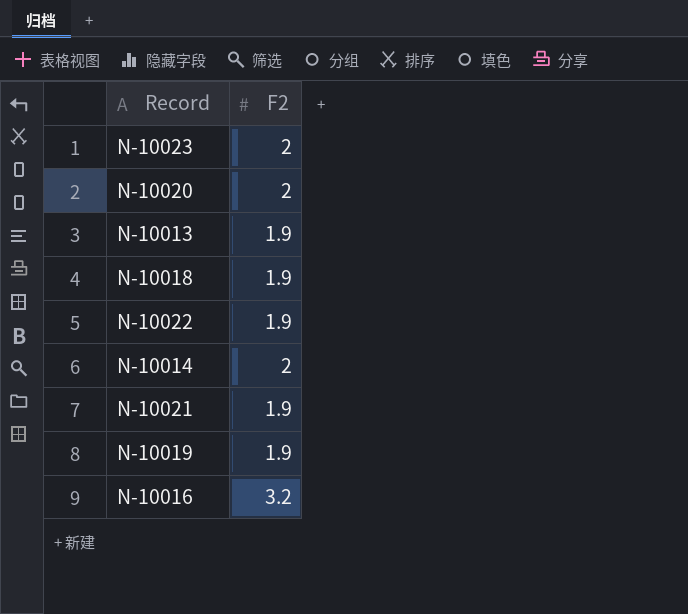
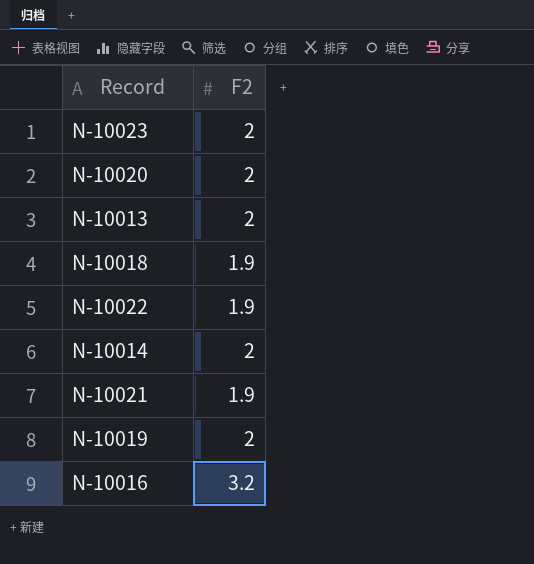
N-10013 | F2: 1.9 -> 2
N-10019 | F2: 1.9 -> 2

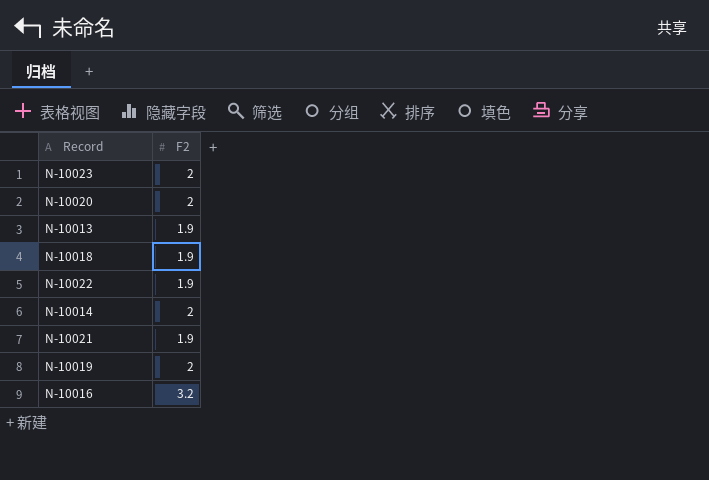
N-10013 | F2: 2 -> 1.9

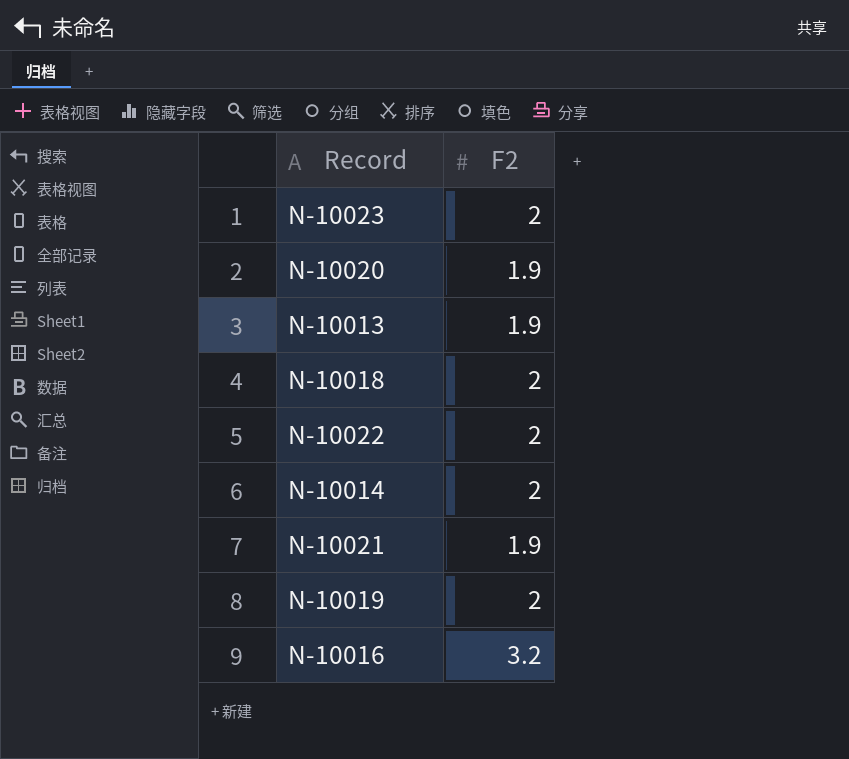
N-10020 | F2: 2 -> 1.9
N-10018 | F2: 1.9 -> 2
N-10022 | F2: 1.9 -> 2

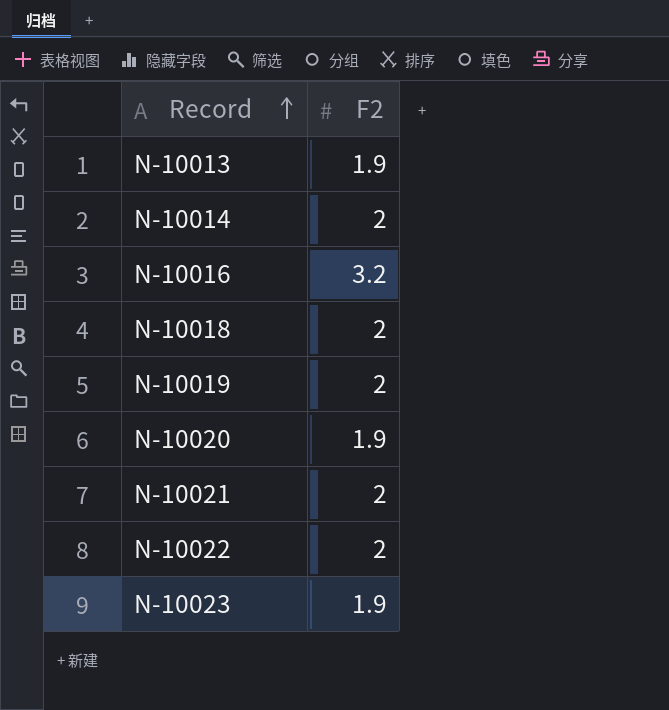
row order: none -> Record ascending
N-10021 | F2: 1.9 -> 2
N-10023 | F2: 2 -> 1.9

